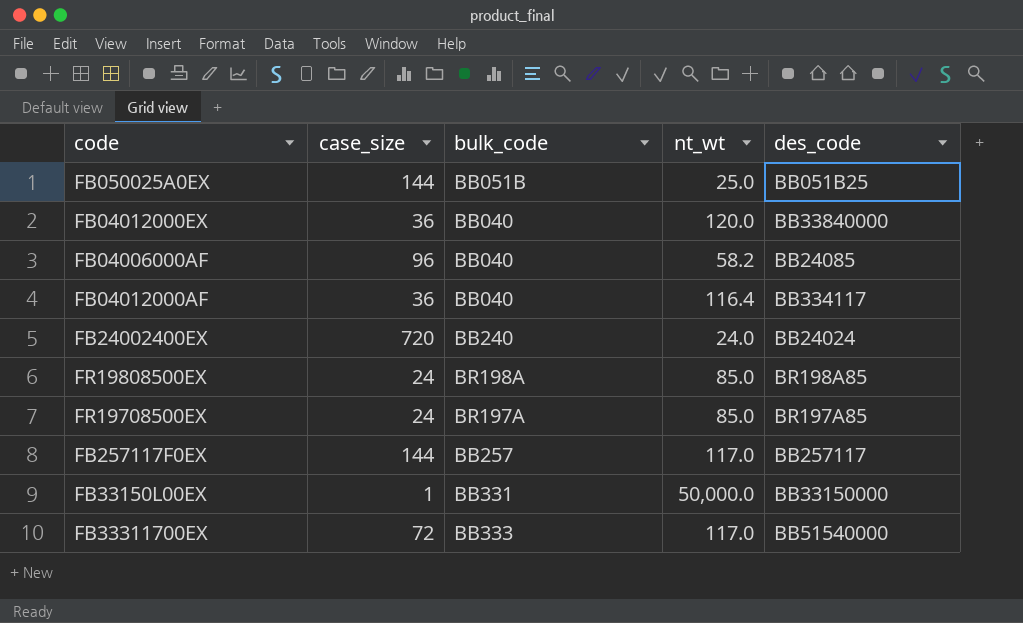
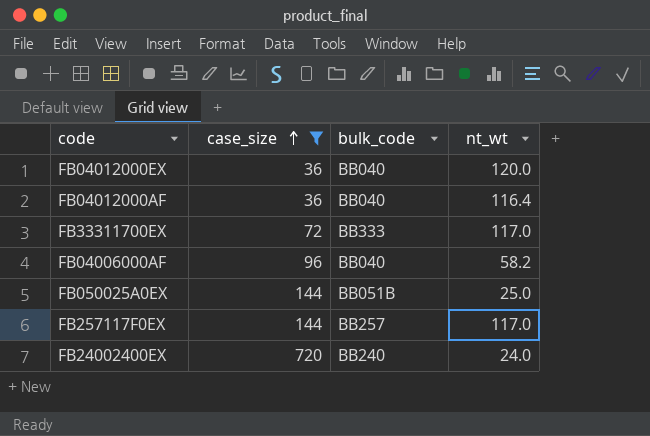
filter: none -> case_size >= 36
row order: none -> case_size ascending
column des_code | position: 5 -> none

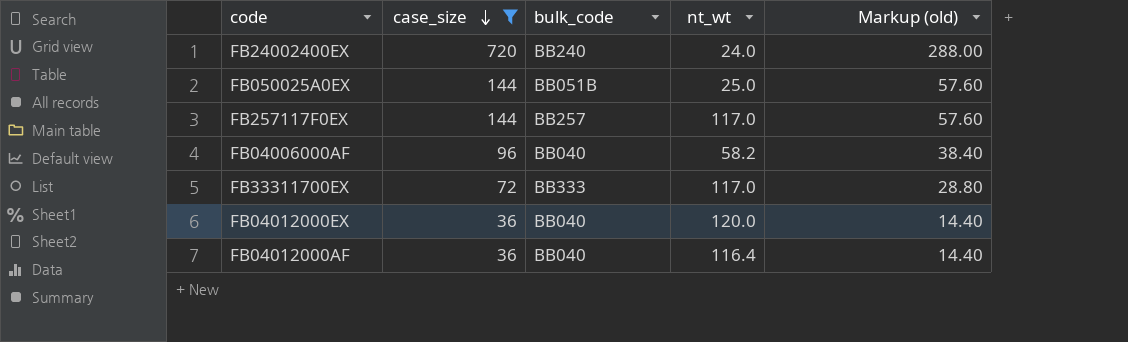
row order: case_size ascending -> case_size descending
column Markup (old) | formula: none -> [case_size] * 0.4

